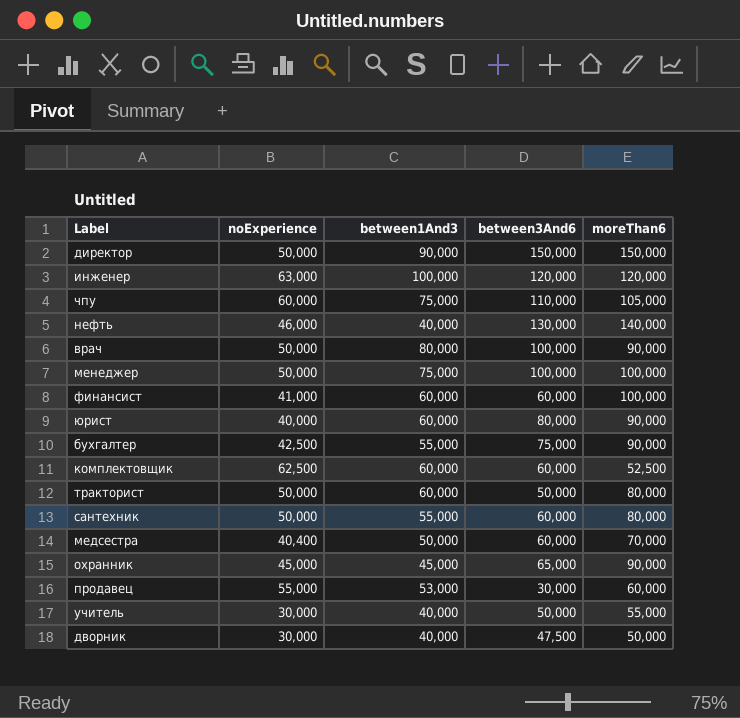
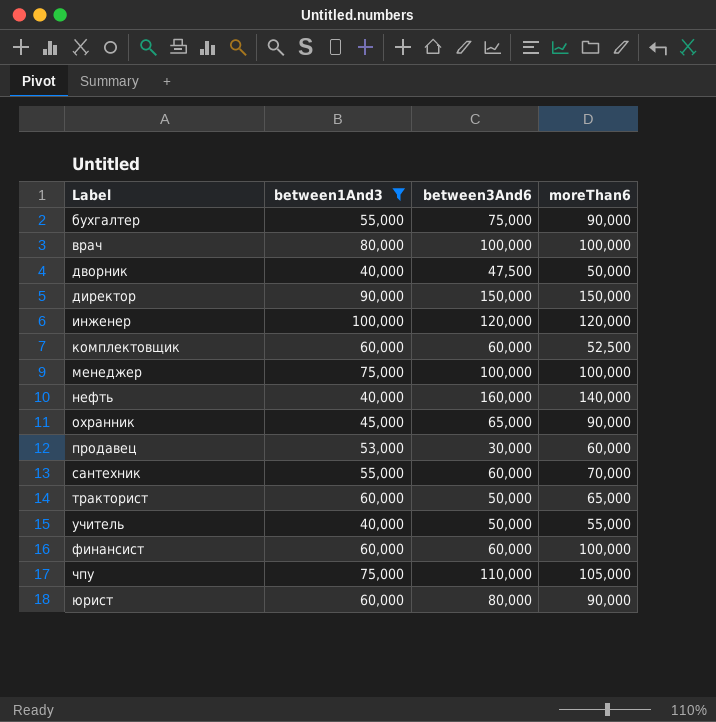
filter: none -> between1And3 != 50,000
row order: none -> Label ascending
column noExperience | position: 2 -> none
врач | moreThan6: 90,000 -> 100,000
нефть | between3And6: 130,000 -> 160,000
сантехник | moreThan6: 80,000 -> 70,000
тракторист | moreThan6: 80,000 -> 65,000

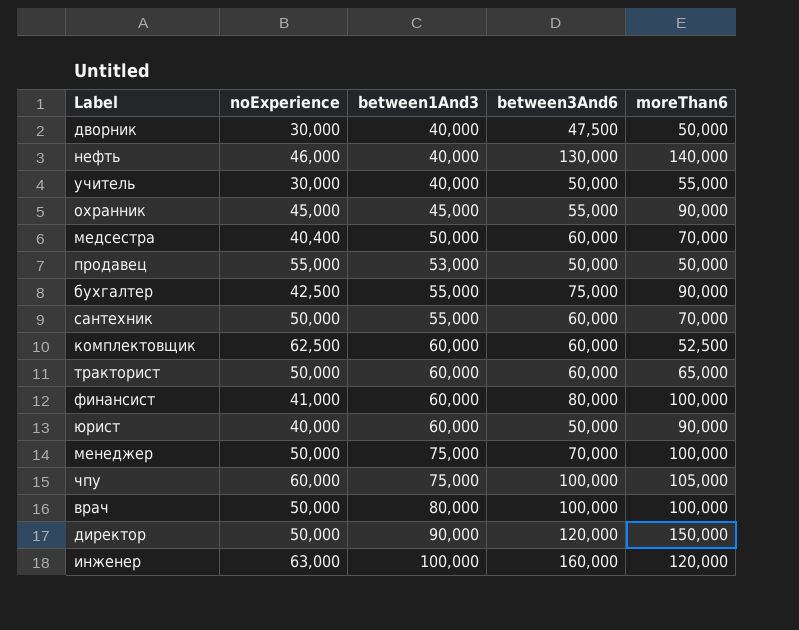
filter: between1And3 != 50,000 -> none
row order: Label ascending -> between1And3 ascending
column noExperience | position: none -> 2
нефть | between3And6: 160,000 -> 130,000
охранник | between3And6: 65,000 -> 55,000
продавец | between3And6: 30,000 -> 50,000
продавец | moreThan6: 60,000 -> 50,000
тракторист | between3And6: 50,000 -> 60,000
финансист | between3And6: 60,000 -> 80,000
юрист | between3And6: 80,000 -> 50,000
менеджер | between3And6: 100,000 -> 70,000
чпу | between3And6: 110,000 -> 100,000
директор | between3And6: 150,000 -> 120,000
инженер | between3And6: 120,000 -> 160,000

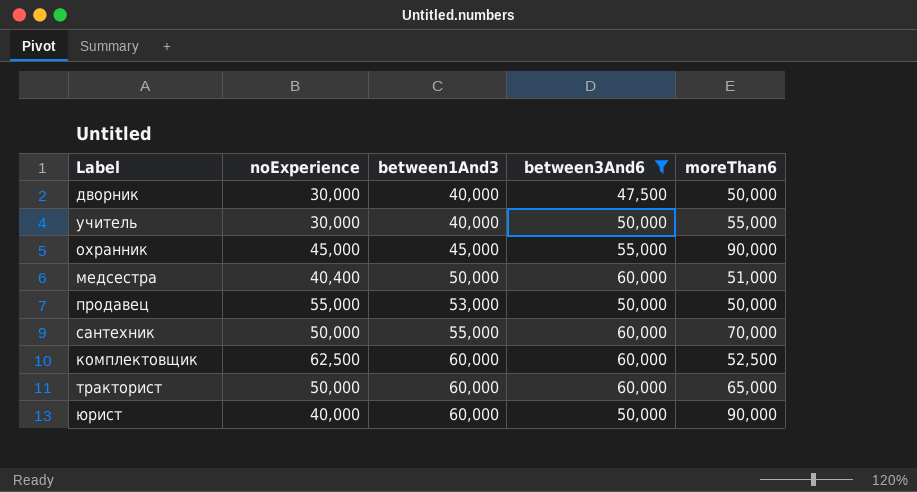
filter: none -> between3And6 <= 60,000
медсестра | moreThan6: 70,000 -> 51,000

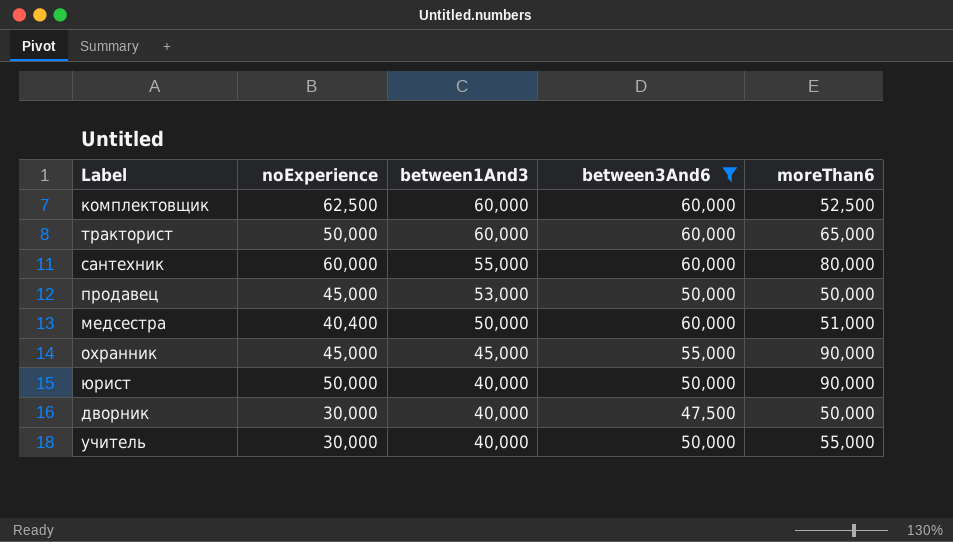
row order: between1And3 ascending -> between1And3 descending
сантехник | noExperience: 50,000 -> 60,000
сантехник | moreThan6: 70,000 -> 80,000
продавец | noExperience: 55,000 -> 45,000
юрист | noExperience: 40,000 -> 50,000
юрист | between1And3: 60,000 -> 40,000

